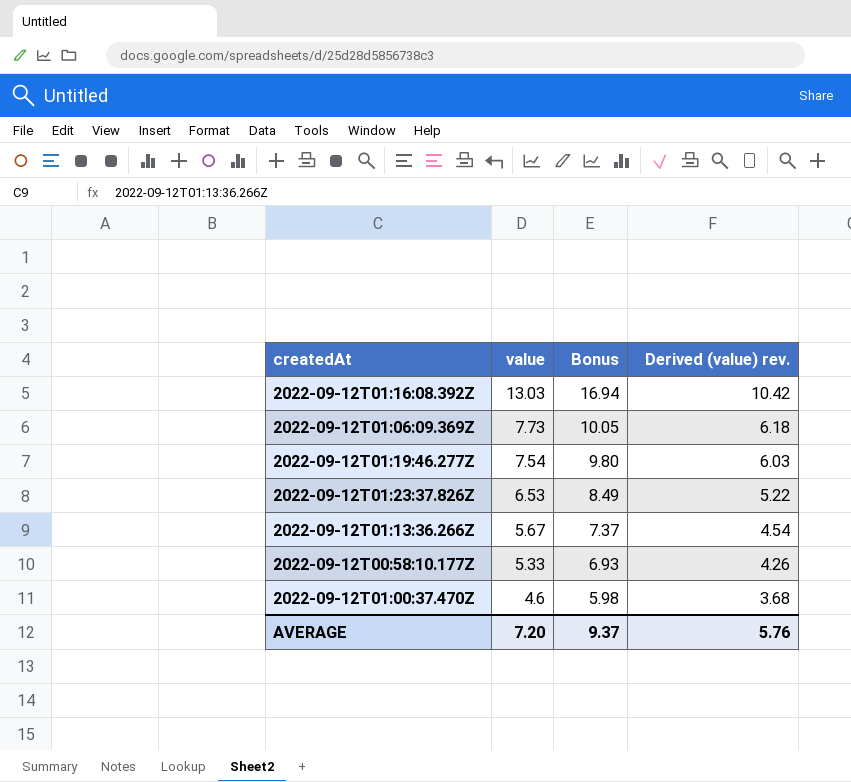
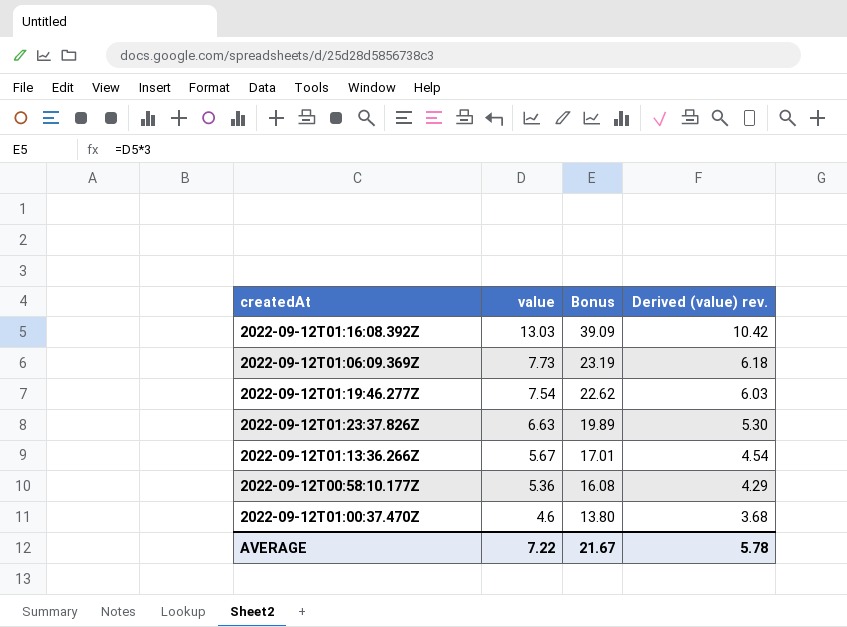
column Bonus | formula: [value] * 1.3 -> [value] * 3
2022-09-12T01:23:37.826Z | value: 6.53 -> 6.63
2022-09-12T01:23:37.826Z | Derived (value) rev.: 5.22 -> 5.30
2022-09-12T00:58:10.177Z | value: 5.33 -> 5.36
2022-09-12T00:58:10.177Z | Derived (value) rev.: 4.26 -> 4.29
AVERAGE | value: 7.20 -> 7.22
AVERAGE | Bonus: 9.37 -> 21.67
AVERAGE | Derived (value) rev.: 5.76 -> 5.78

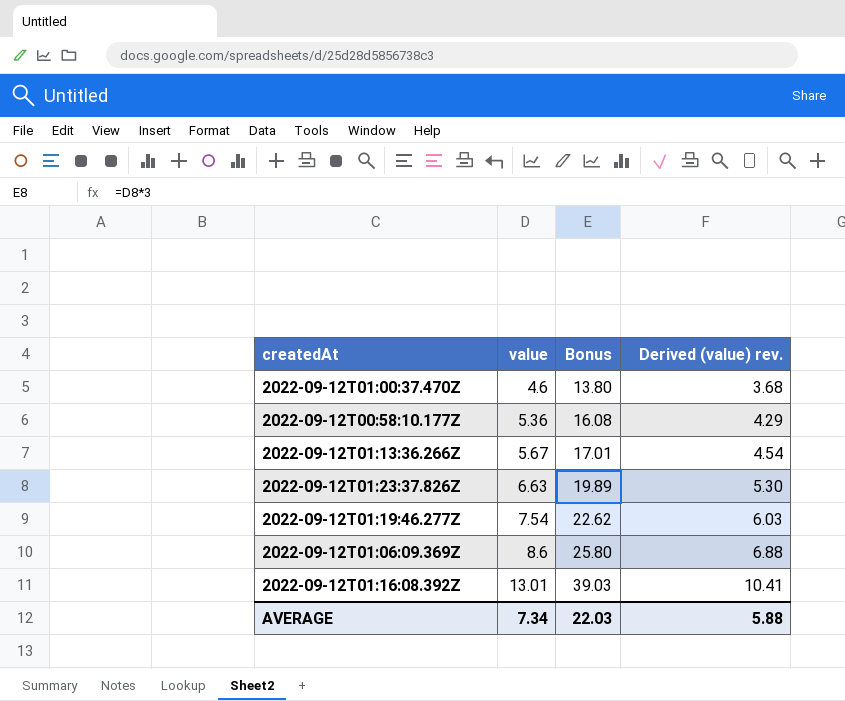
row order: value descending -> value ascending
2022-09-12T01:06:09.369Z | value: 7.73 -> 8.6
2022-09-12T01:06:09.369Z | Bonus: 23.19 -> 25.80
2022-09-12T01:06:09.369Z | Derived (value) rev.: 6.18 -> 6.88
2022-09-12T01:16:08.392Z | value: 13.03 -> 13.01
2022-09-12T01:16:08.392Z | Bonus: 39.09 -> 39.03
2022-09-12T01:16:08.392Z | Derived (value) rev.: 10.42 -> 10.41
AVERAGE | value: 7.22 -> 7.34
AVERAGE | Bonus: 21.67 -> 22.03
AVERAGE | Derived (value) rev.: 5.78 -> 5.88

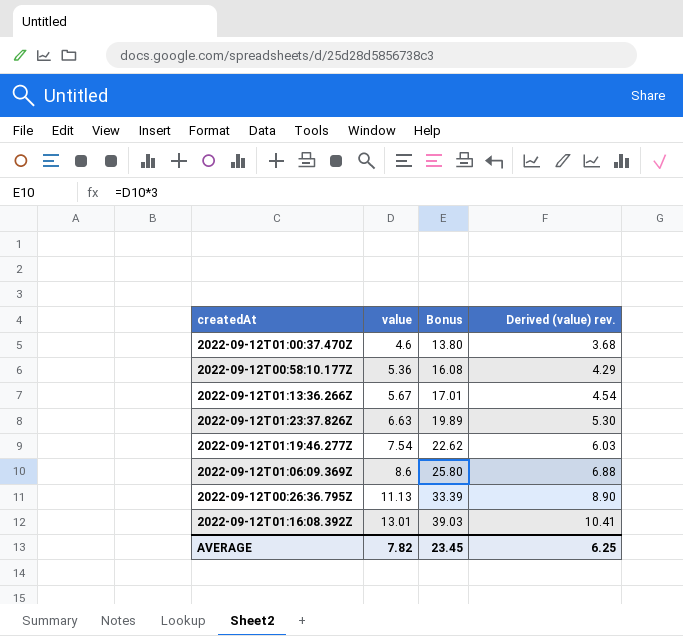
row 2022-09-12T00:26:36.795Z: none -> 11.13 | 33.39 | 8.90
AVERAGE | value: 7.34 -> 7.82
AVERAGE | Bonus: 22.03 -> 23.45
AVERAGE | Derived (value) rev.: 5.88 -> 6.25

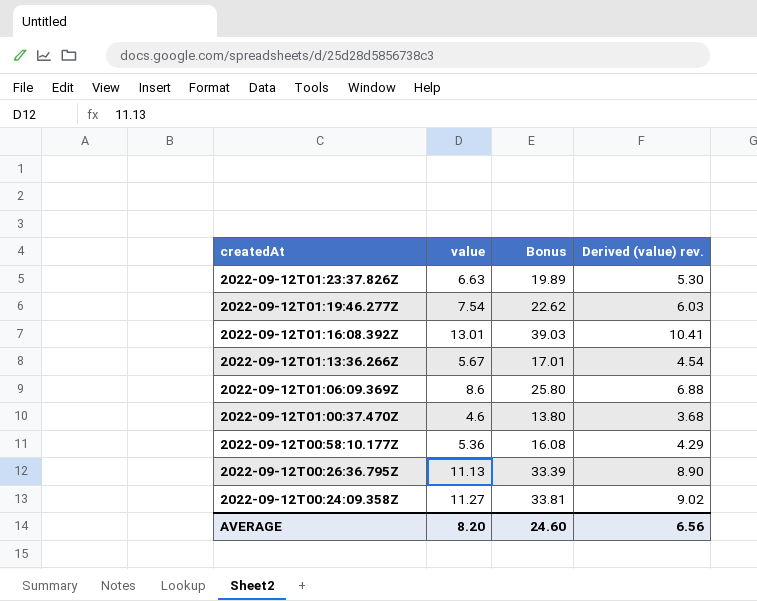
row order: value ascending -> createdAt descending
row 2022-09-12T00:24:09.358Z: none -> 11.27 | 33.81 | 9.02
AVERAGE | value: 7.82 -> 8.20
AVERAGE | Bonus: 23.45 -> 24.60
AVERAGE | Derived (value) rev.: 6.25 -> 6.56

